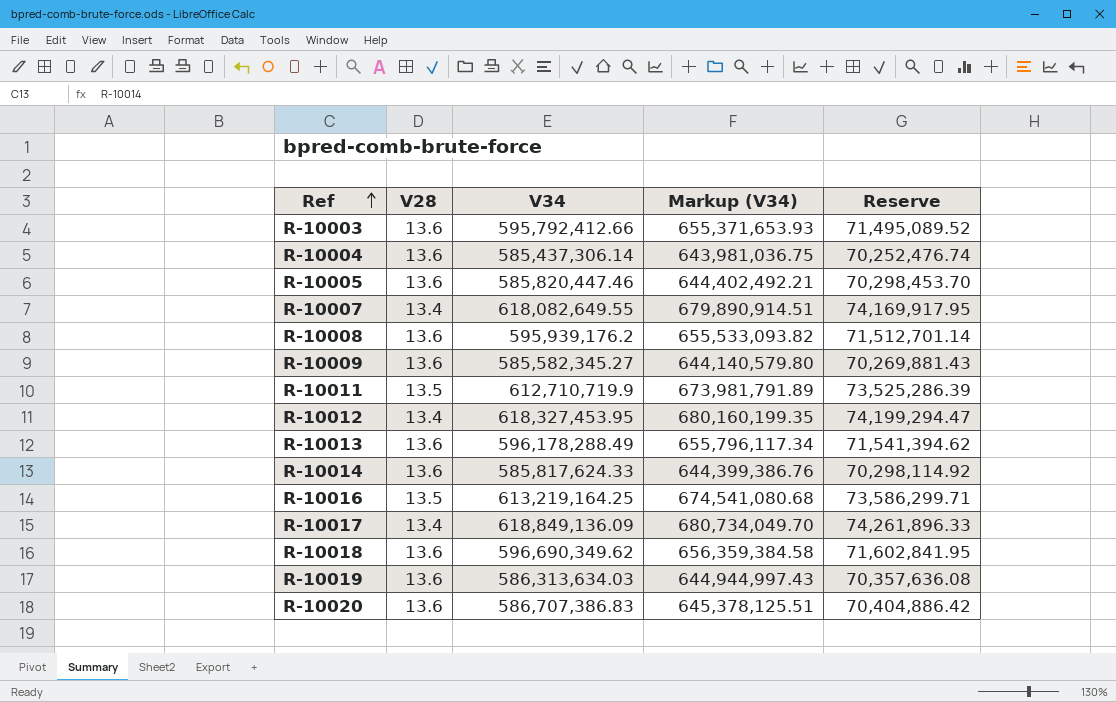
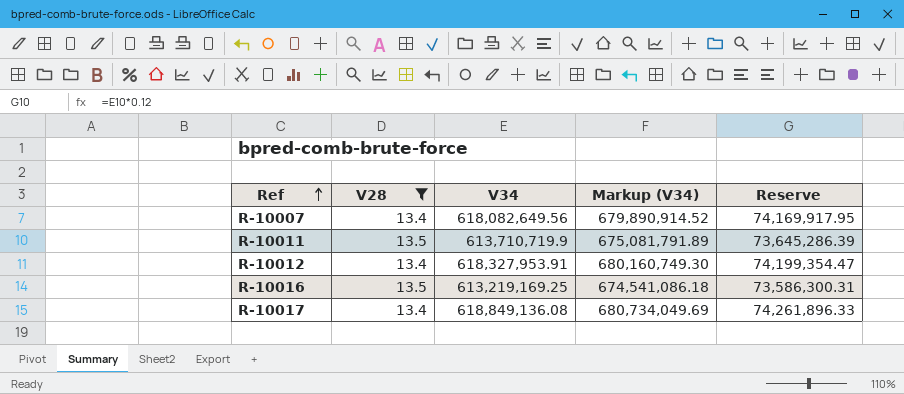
filter: none -> V28 != 13.6
R-10007 | V34: 618,082,649.55 -> 618,082,649.56
R-10007 | Markup (V34): 679,890,914.51 -> 679,890,914.52
R-10011 | V34: 612,710,719.9 -> 613,710,719.9
R-10011 | Markup (V34): 673,981,791.89 -> 675,081,791.89
R-10011 | Reserve: 73,525,286.39 -> 73,645,286.39
R-10012 | V34: 618,327,453.95 -> 618,327,953.91
R-10012 | Markup (V34): 680,160,199.35 -> 680,160,749.30
R-10012 | Reserve: 74,199,294.47 -> 74,199,354.47
R-10016 | V34: 613,219,164.25 -> 613,219,169.25
R-10016 | Markup (V34): 674,541,080.68 -> 674,541,086.18
R-10016 | Reserve: 73,586,299.71 -> 73,586,300.31
R-10017 | V34: 618,849,136.09 -> 618,849,136.08
R-10017 | Markup (V34): 680,734,049.70 -> 680,734,049.69

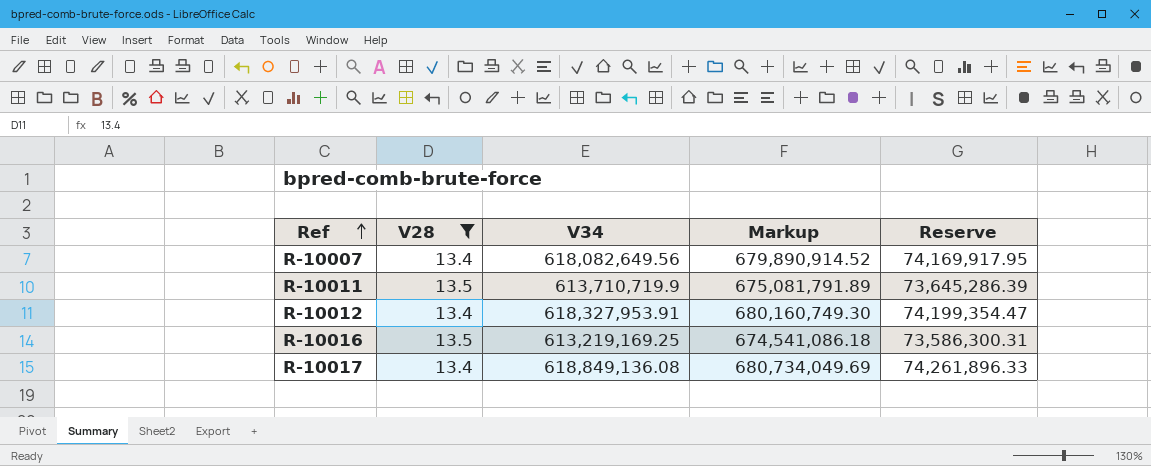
column name: Markup (V34) -> Markup

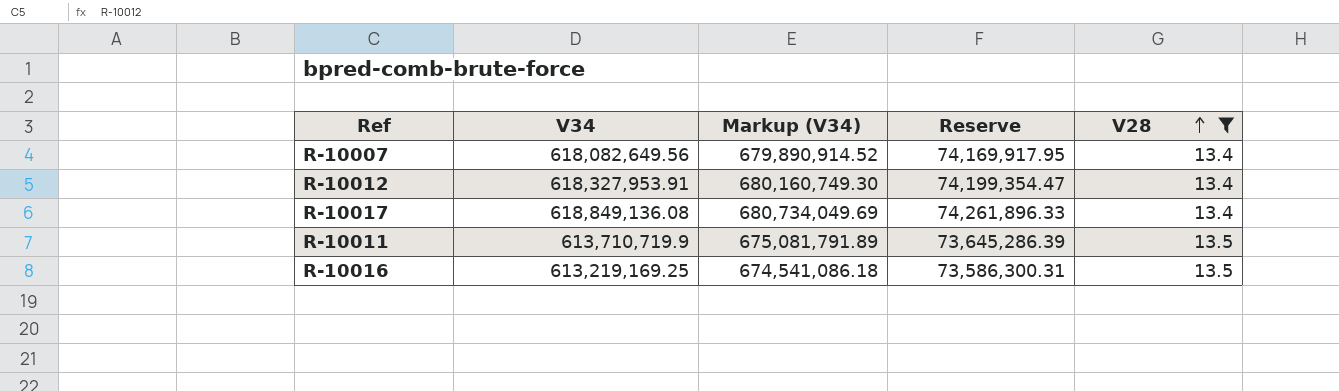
row order: Ref ascending -> V28 ascending
column name: Markup -> Markup (V34)
column V28 | position: 2 -> 5

